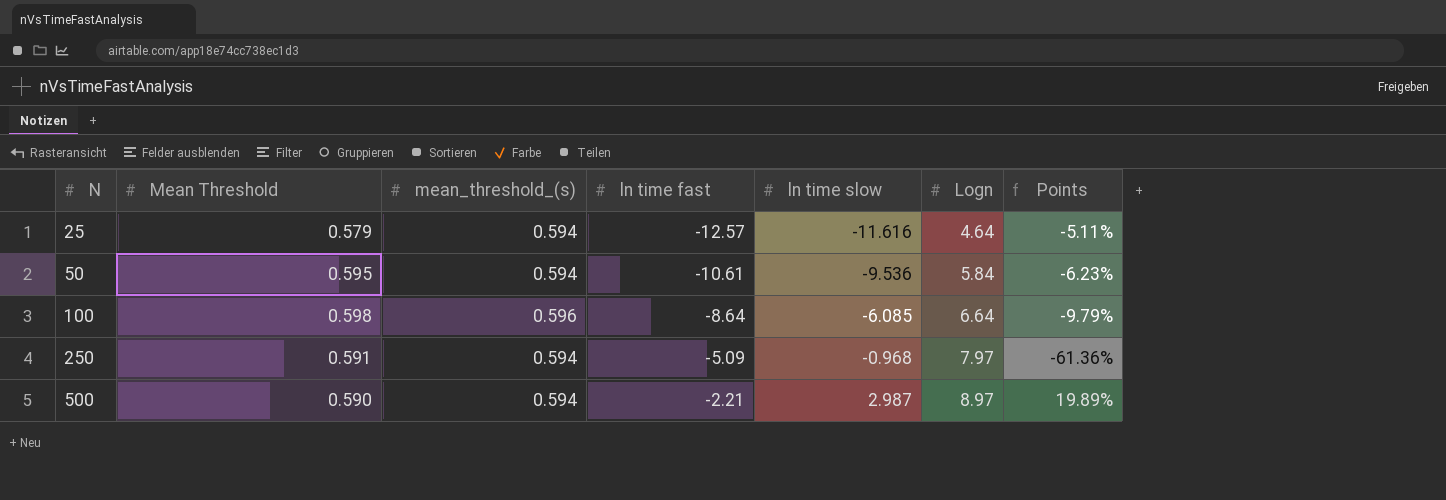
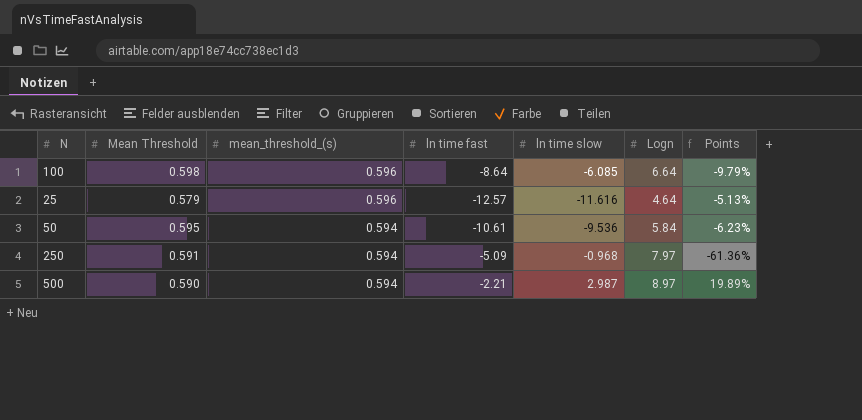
row order: N ascending -> mean_threshold_(s) descending
25 | mean_threshold_(s): 0.594 -> 0.596
25 | Points: -5.11% -> -5.13%

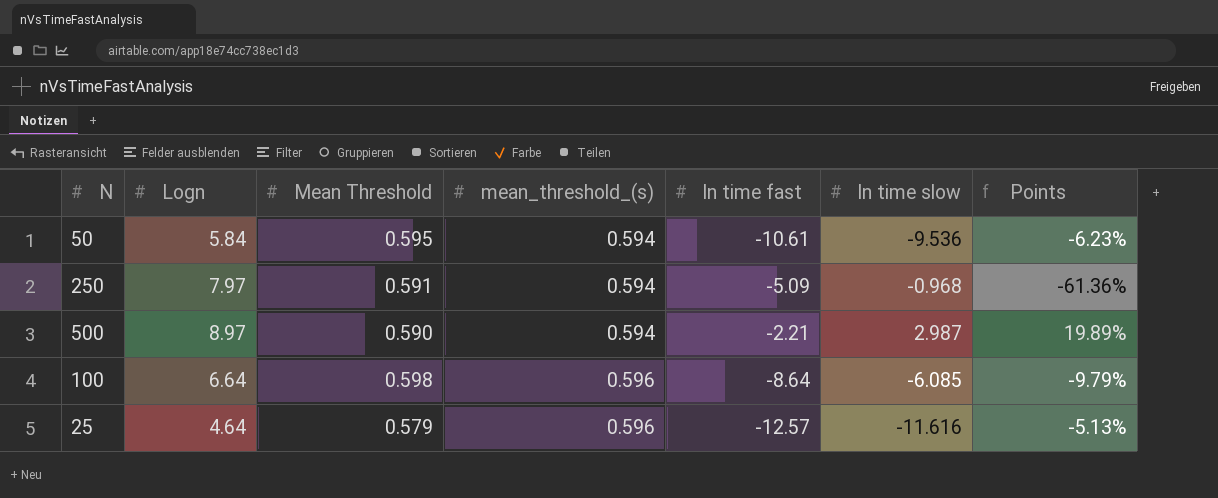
row order: mean_threshold_(s) descending -> mean_threshold_(s) ascending
column Logn | position: 6 -> 2

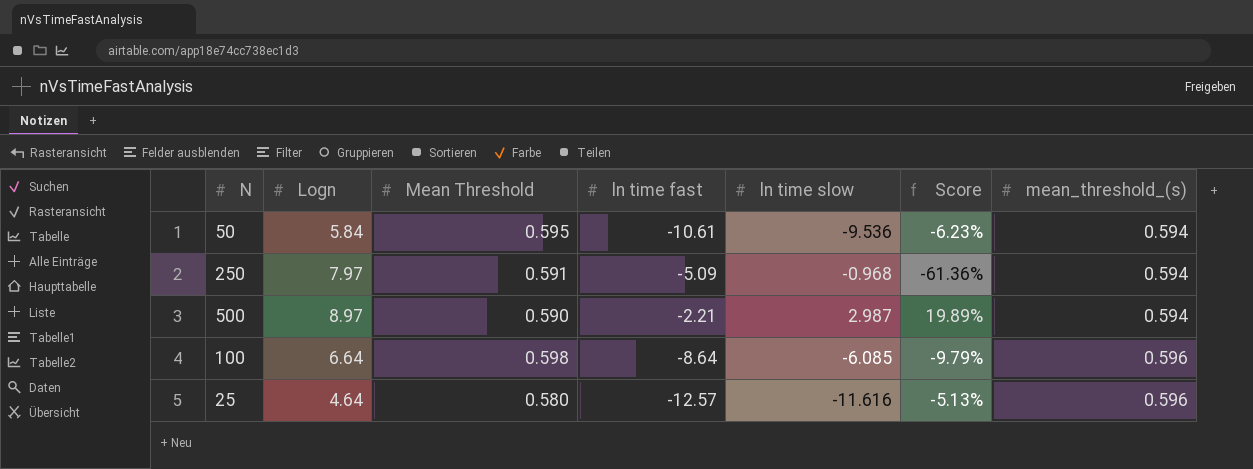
column name: Points -> Score
column mean_threshold_(s) | position: 4 -> 7
25 | Mean Threshold: 0.579 -> 0.580

